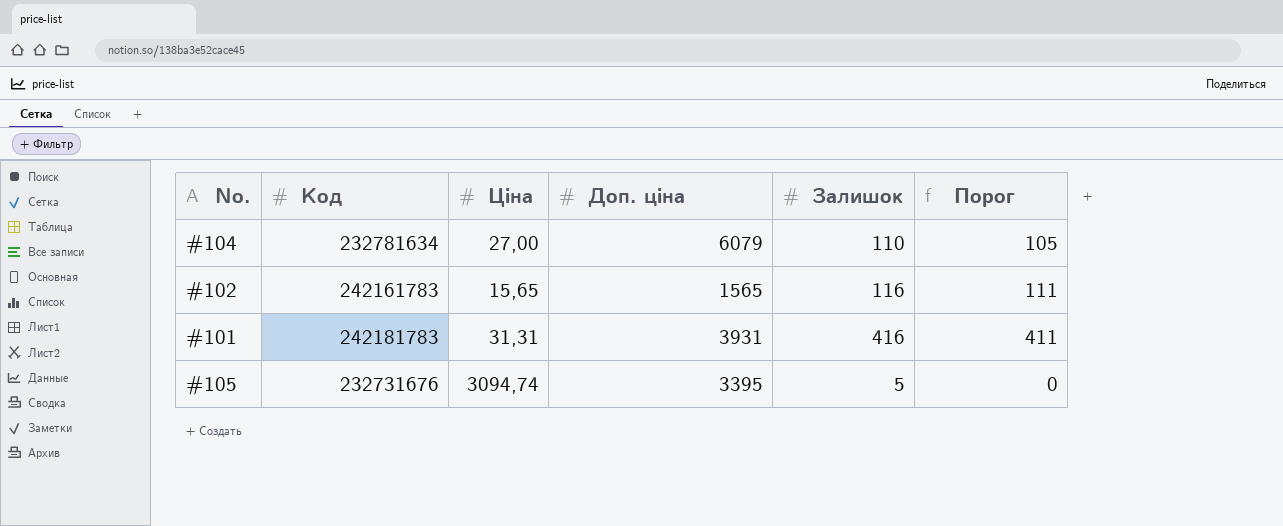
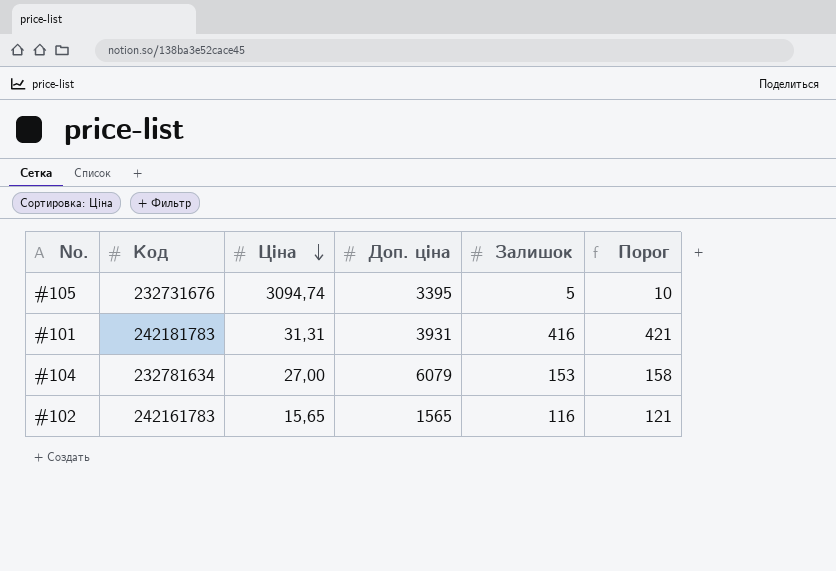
row order: none -> Ціна descending
column Порог | formula: [Залишок] - 5 -> [Залишок] + 5
#104 | Залишок: 110 -> 153

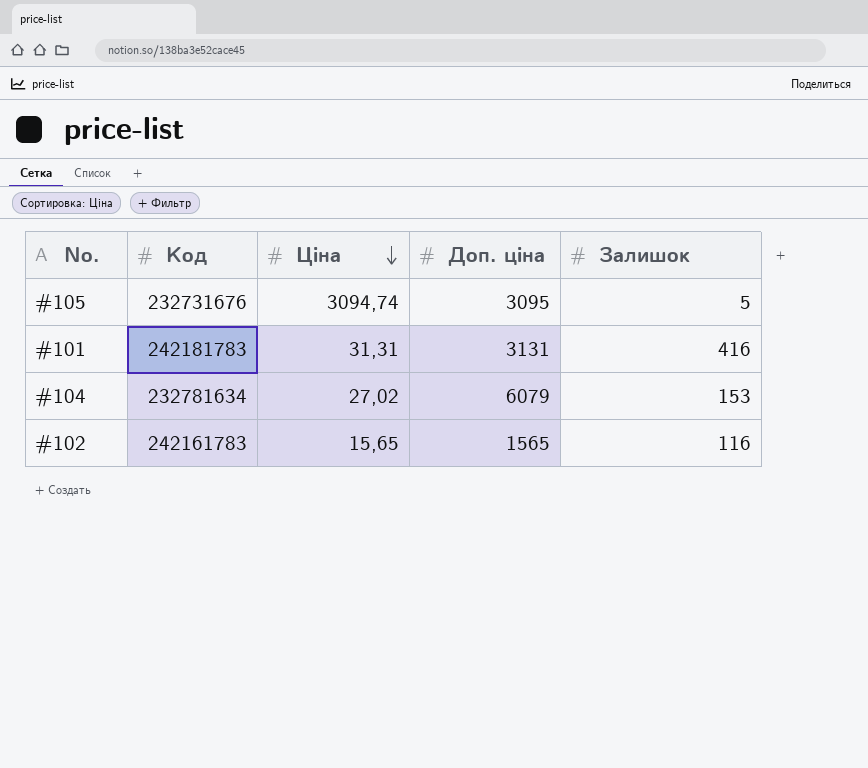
column Порог | formula: [Залишок] + 5 -> none
#105 | Доп. ціна: 3395 -> 3095
#101 | Доп. ціна: 3931 -> 3131
#104 | Ціна: 27,00 -> 27,02

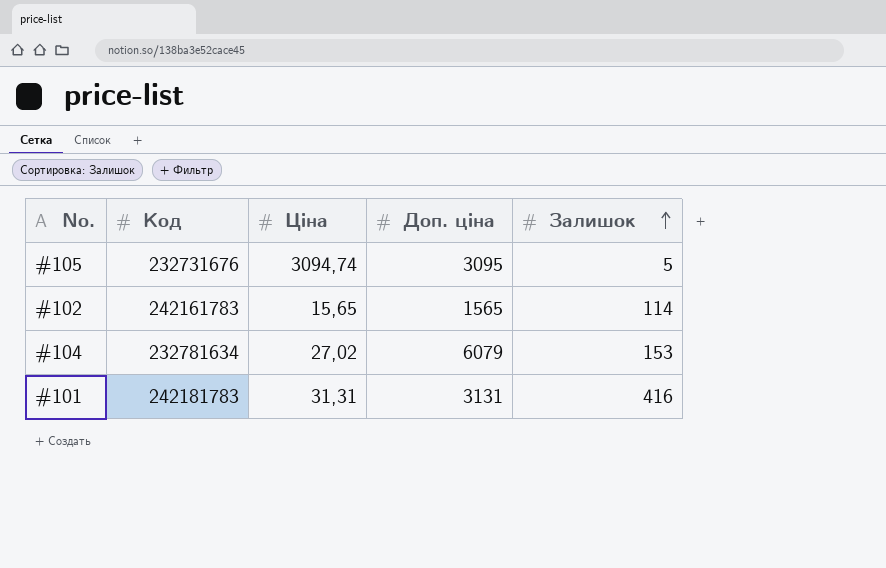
row order: Ціна descending -> Залишок ascending
#102 | Залишок: 116 -> 114

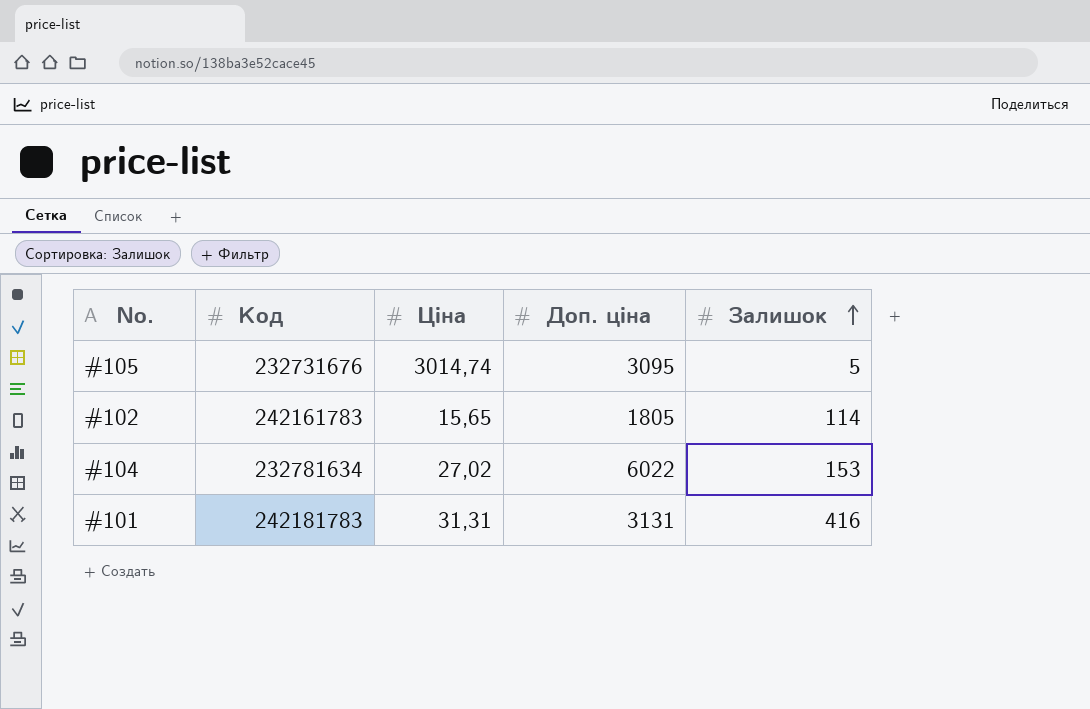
#105 | Ціна: 3094,74 -> 3014,74
#102 | Доп. ціна: 1565 -> 1805
#104 | Доп. ціна: 6079 -> 6022

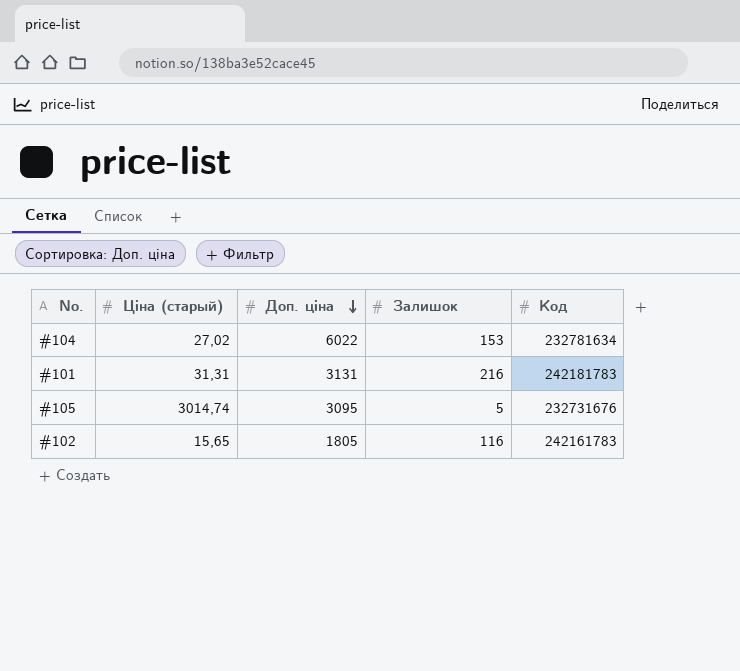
row order: Залишок ascending -> Доп. ціна descending
column name: Ціна -> Ціна (старый)
column Код | position: 2 -> 5
#101 | Залишок: 416 -> 216
#102 | Залишок: 114 -> 116

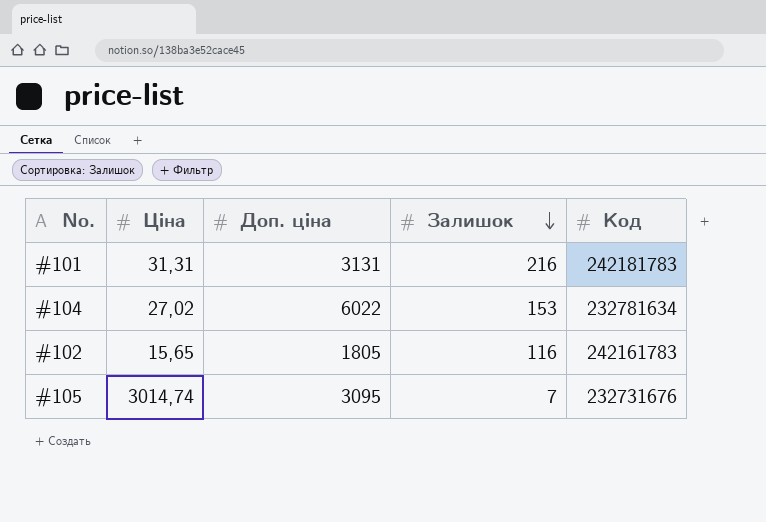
row order: Доп. ціна descending -> Залишок descending
column name: Ціна (старый) -> Ціна
#105 | Залишок: 5 -> 7

